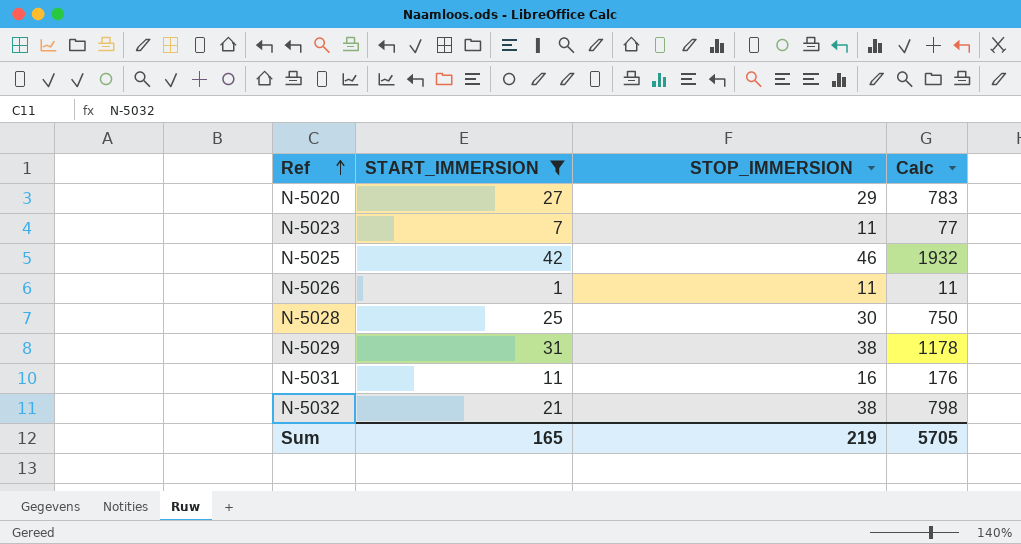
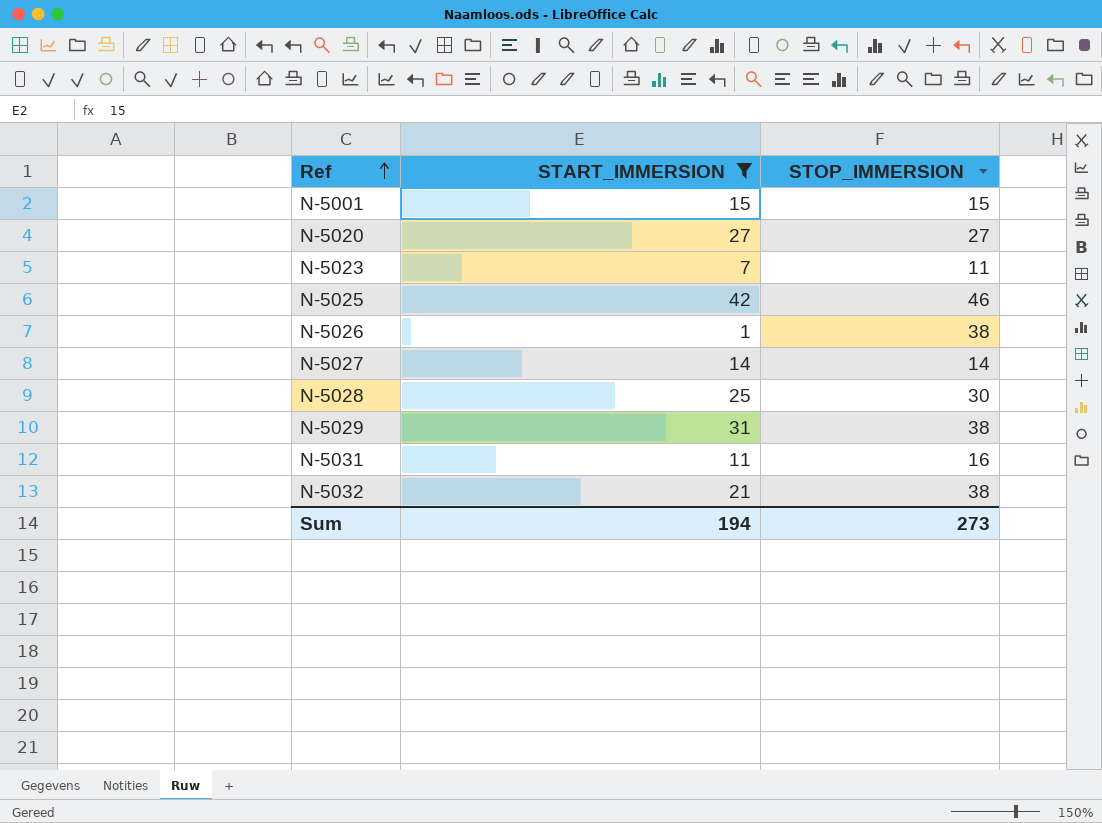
column Calc | formula: [START_IMMERSION] * [STOP_IMMERSION] -> none
row N-5001: none -> 15 | 15
N-5020 | STOP_IMMERSION: 29 -> 27
N-5026 | STOP_IMMERSION: 11 -> 38
row N-5027: none -> 14 | 14
Sum | START_IMMERSION: 165 -> 194
Sum | STOP_IMMERSION: 219 -> 273

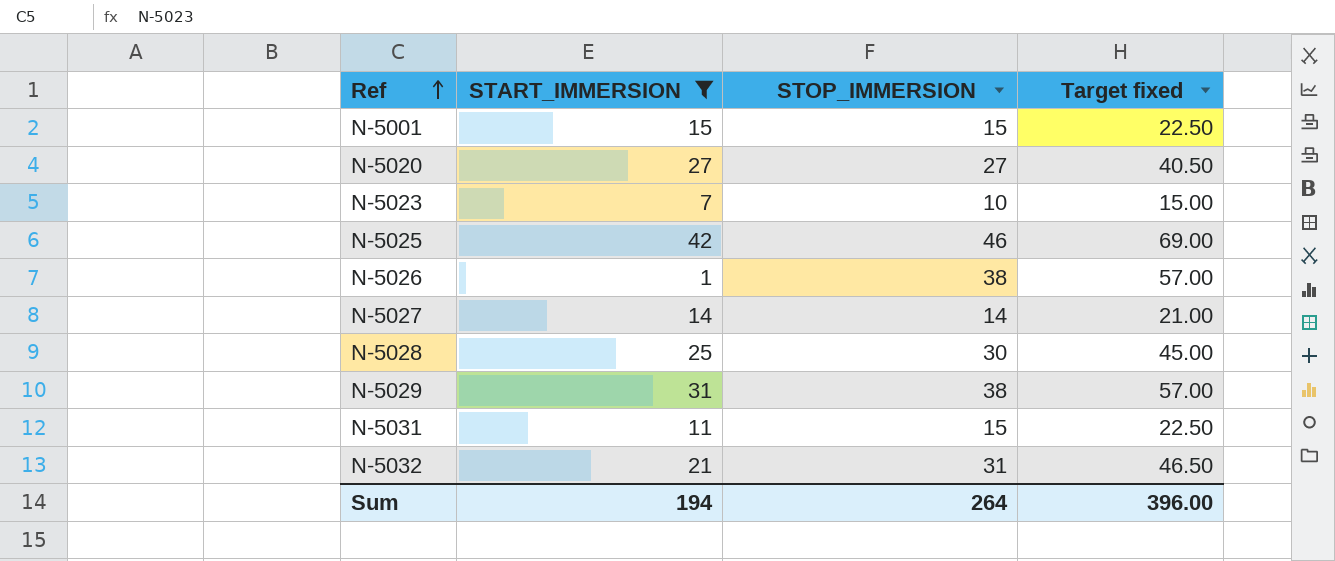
column Target fixed | formula: none -> [STOP_IMMERSION] * 1.5
N-5023 | STOP_IMMERSION: 11 -> 10
N-5031 | STOP_IMMERSION: 16 -> 15
N-5032 | STOP_IMMERSION: 38 -> 31
Sum | STOP_IMMERSION: 273 -> 264

